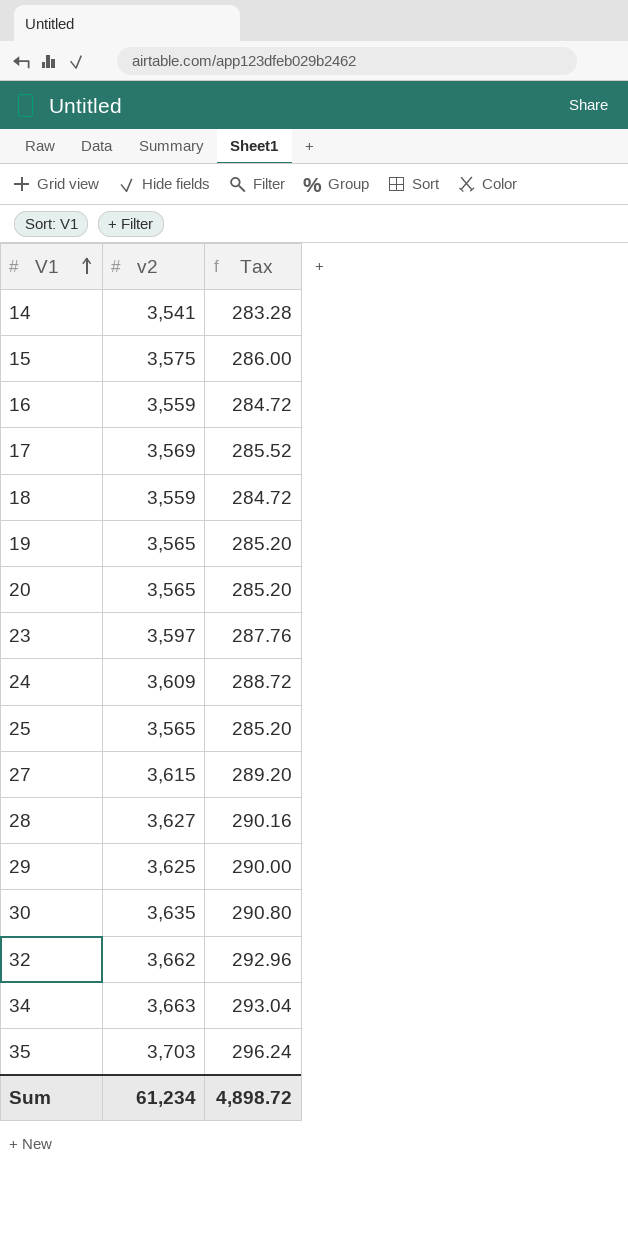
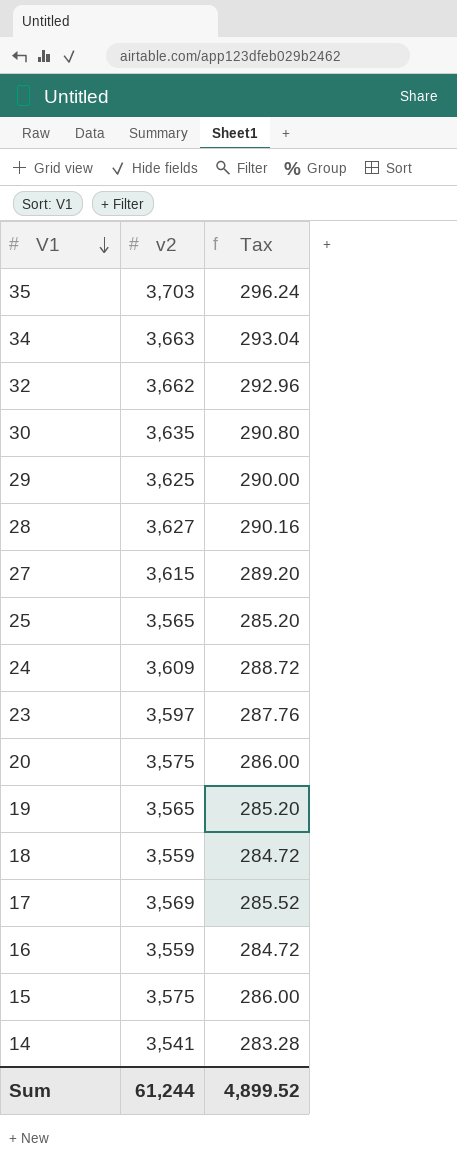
row order: V1 ascending -> V1 descending
20 | v2: 3,565 -> 3,575
20 | Tax: 285.20 -> 286.00
Sum | v2: 61,234 -> 61,244
Sum | Tax: 4,898.72 -> 4,899.52

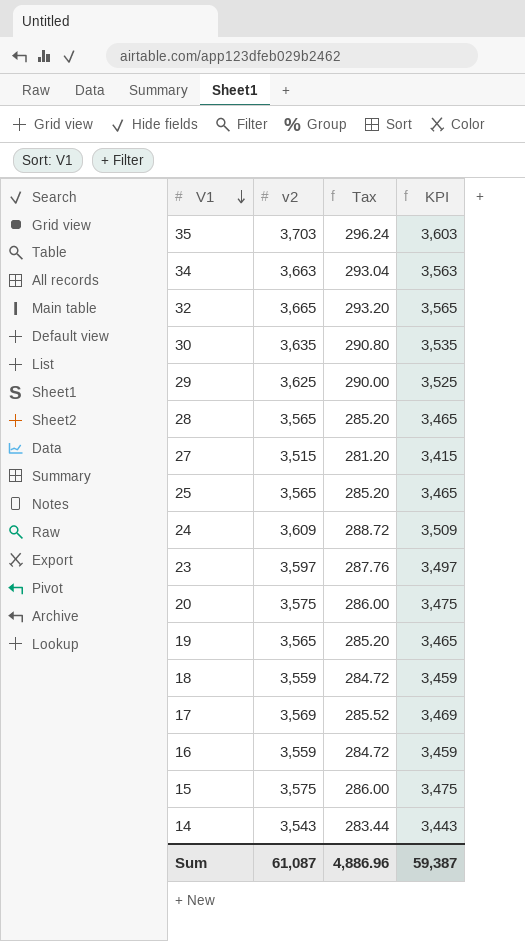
column KPI | formula: none -> [v2] - 100
32 | v2: 3,662 -> 3,665
32 | Tax: 292.96 -> 293.20
28 | v2: 3,627 -> 3,565
28 | Tax: 290.16 -> 285.20
27 | v2: 3,615 -> 3,515
27 | Tax: 289.20 -> 281.20
14 | v2: 3,541 -> 3,543
14 | Tax: 283.28 -> 283.44
Sum | v2: 61,244 -> 61,087
Sum | Tax: 4,899.52 -> 4,886.96

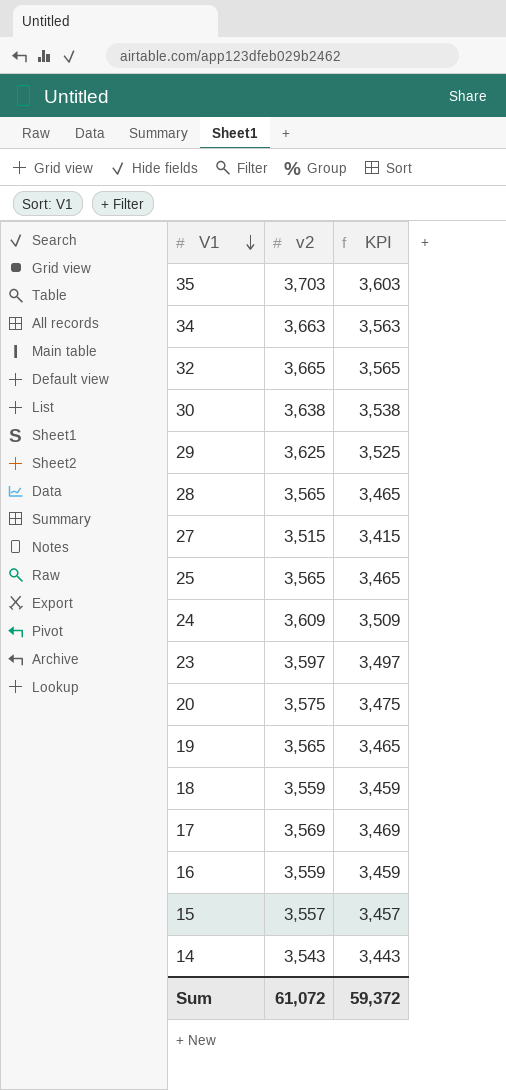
column Tax | formula: [v2] * 0.08 -> none
30 | v2: 3,635 -> 3,638
30 | KPI: 3,535 -> 3,538
15 | v2: 3,575 -> 3,557
15 | KPI: 3,475 -> 3,457
Sum | v2: 61,087 -> 61,072
Sum | KPI: 59,387 -> 59,372

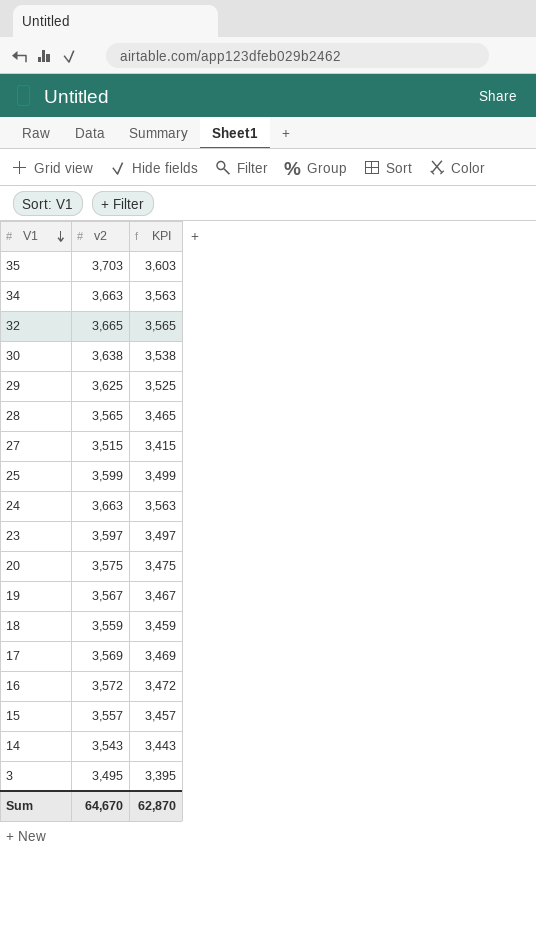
25 | v2: 3,565 -> 3,599
25 | KPI: 3,465 -> 3,499
24 | v2: 3,609 -> 3,663
24 | KPI: 3,509 -> 3,563
19 | v2: 3,565 -> 3,567
19 | KPI: 3,465 -> 3,467
16 | v2: 3,559 -> 3,572
16 | KPI: 3,459 -> 3,472
row 3: none -> 3,495 | 3,395
Sum | v2: 61,072 -> 64,670
Sum | KPI: 59,372 -> 62,870

